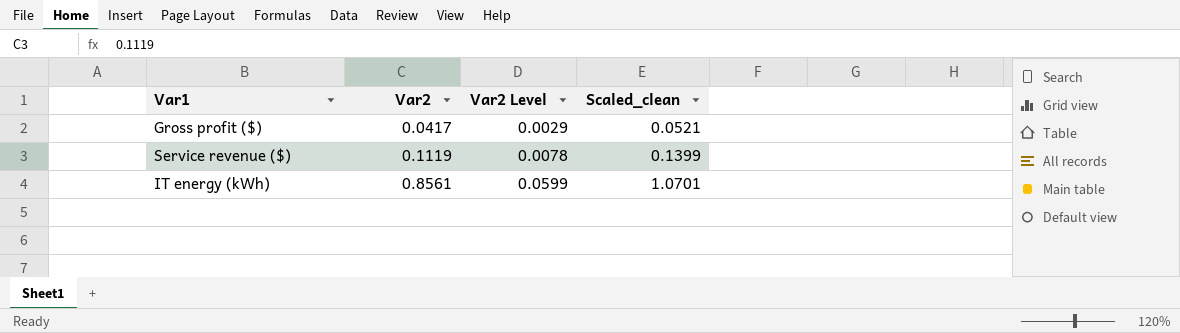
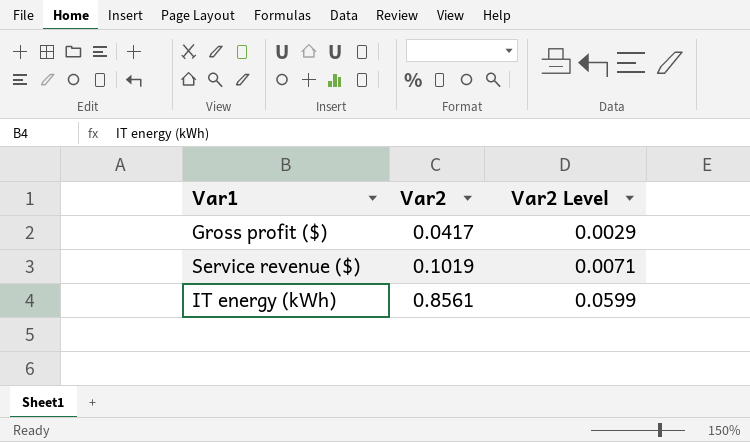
column Scaled_clean | formula: [Var2] * 1.25 -> none
Service revenue ($) | Var2: 0.1119 -> 0.1019
Service revenue ($) | Var2 Level: 0.0078 -> 0.0071

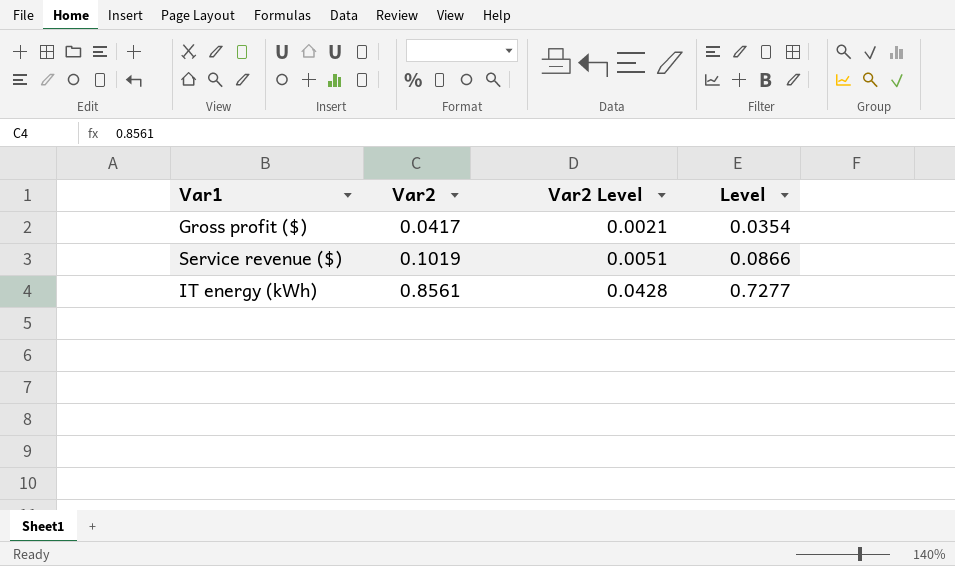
column Var2 Level | formula: [Var2] * 0.07 -> [Var2] * 0.05
column Level | formula: none -> [Var2] * 0.85

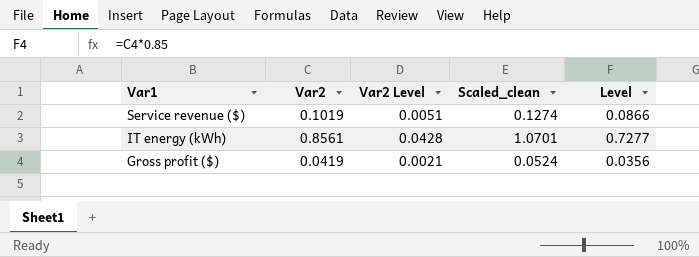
row order: Var2 ascending -> Var1 descending
column Scaled_clean | formula: none -> [Var2] * 1.25
Gross profit ($) | Var2: 0.0417 -> 0.0419
Gross profit ($) | Level: 0.0354 -> 0.0356

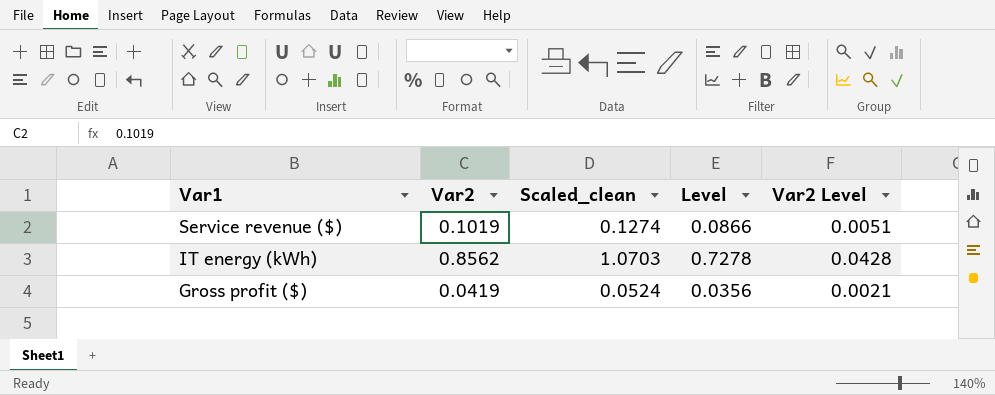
column Var2 Level | position: 3 -> 5
IT energy (kWh) | Var2: 0.8561 -> 0.8562
IT energy (kWh) | Scaled_clean: 1.0701 -> 1.0703
IT energy (kWh) | Level: 0.7277 -> 0.7278

